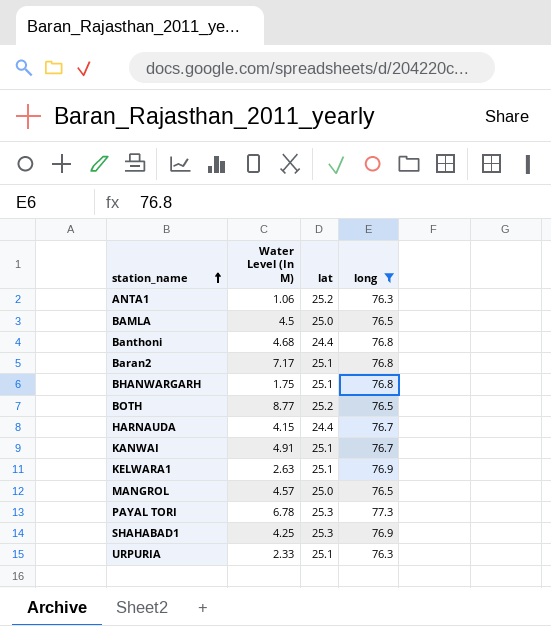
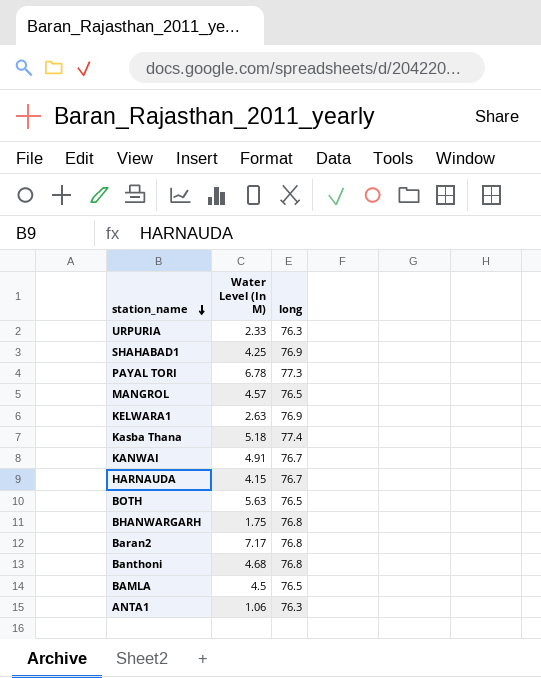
filter: long != 77.4 -> none
row order: station_name ascending -> station_name descending
column lat | position: 3 -> none
BOTH | Water Level (In M): 8.77 -> 5.63

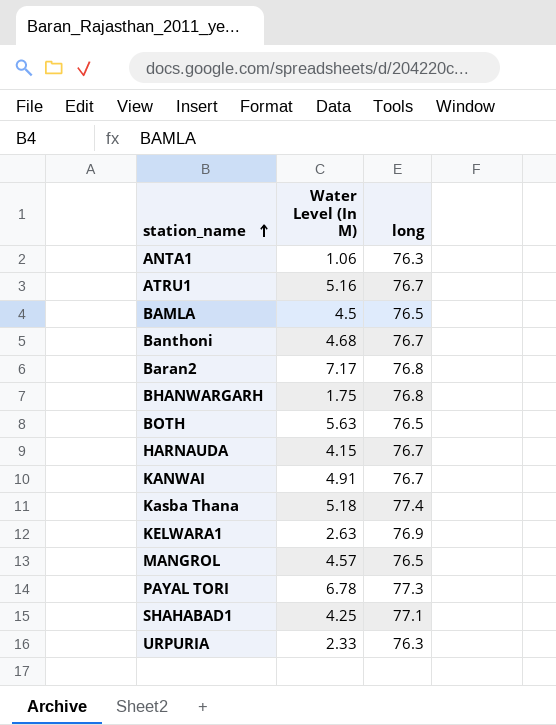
row order: station_name descending -> station_name ascending
row ATRU1: none -> 5.16 | 76.7
Banthoni | long: 76.8 -> 76.7
SHAHABAD1 | long: 76.9 -> 77.1

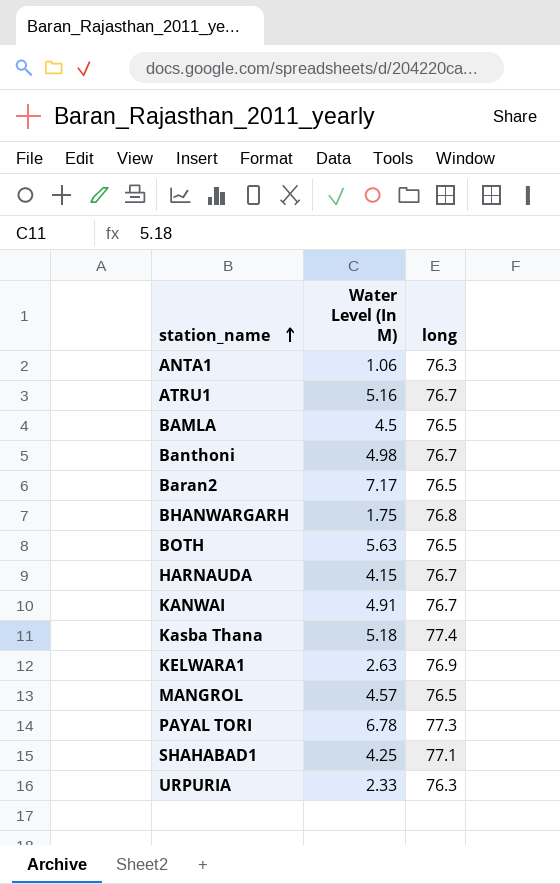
Banthoni | Water Level (In M): 4.68 -> 4.98
Baran2 | long: 76.8 -> 76.5

